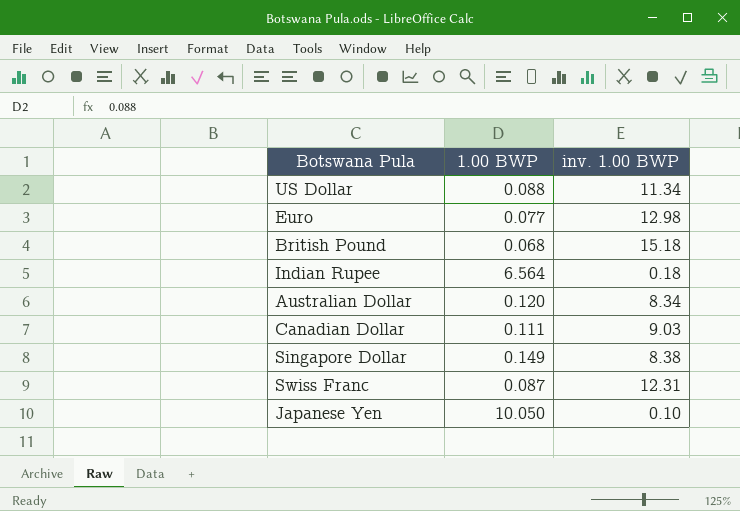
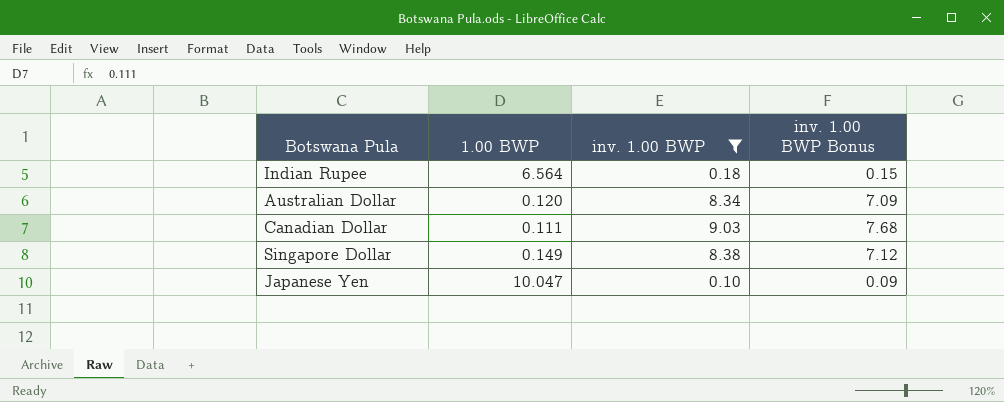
filter: none -> inv. 1.00 BWP <= 9.03
column inv. 1.00 BWP Bonus | formula: none -> [inv. 1.00 BWP] * 0.85
Japanese Yen | 1.00 BWP: 10.050 -> 10.047

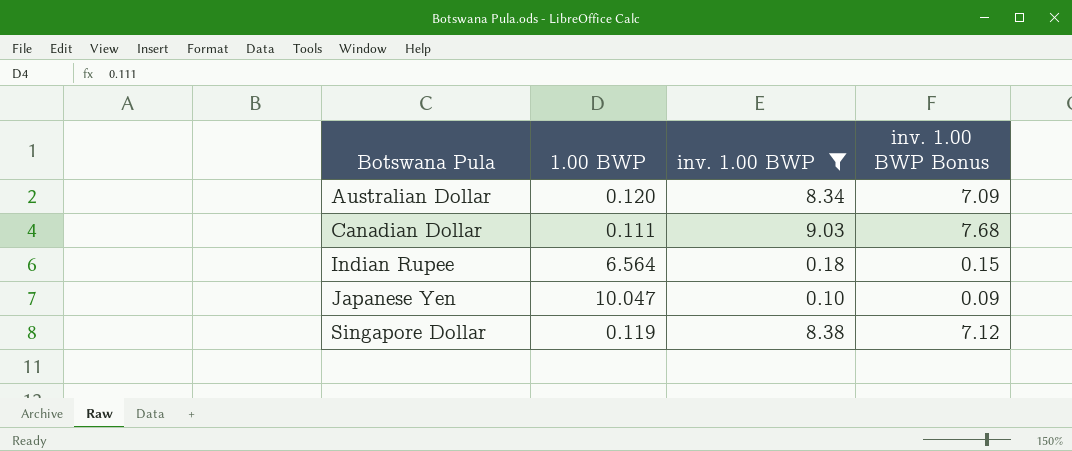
row order: none -> Botswana Pula ascending
Singapore Dollar | 1.00 BWP: 0.149 -> 0.119

